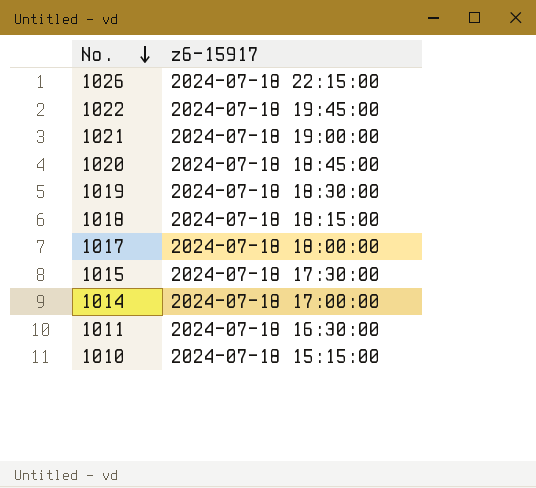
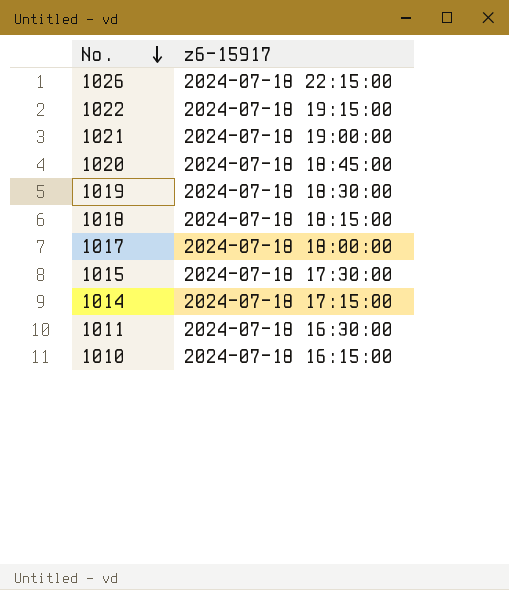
1022 | z6-15917: 2024-07-18 19:45:00 -> 2024-07-18 19:15:00
1014 | z6-15917: 2024-07-18 17:00:00 -> 2024-07-18 17:15:00
1010 | z6-15917: 2024-07-18 15:15:00 -> 2024-07-18 16:15:00

